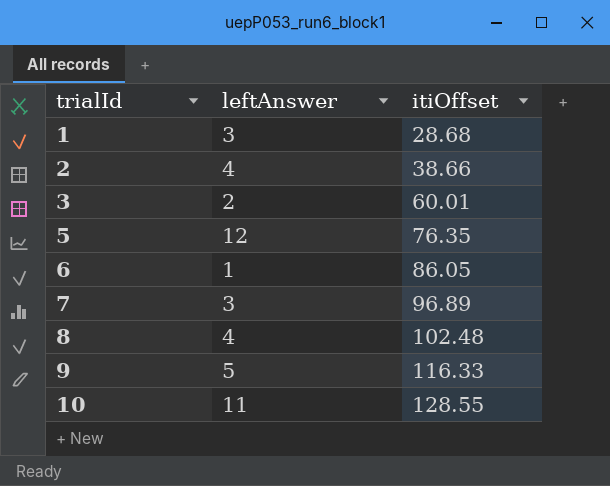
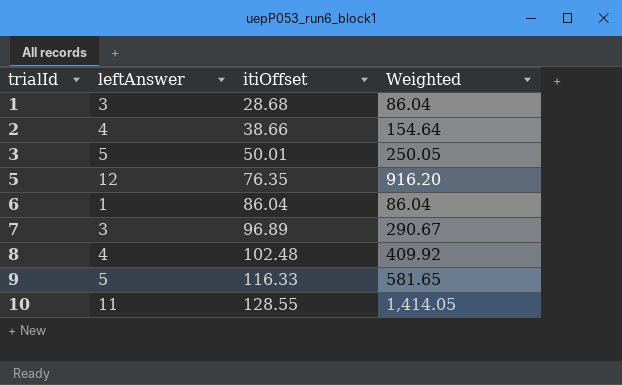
column Weighted | formula: none -> [leftAnswer] * [itiOffset]
3 | leftAnswer: 2 -> 5
3 | itiOffset: 60.01 -> 50.01
6 | itiOffset: 86.05 -> 86.04

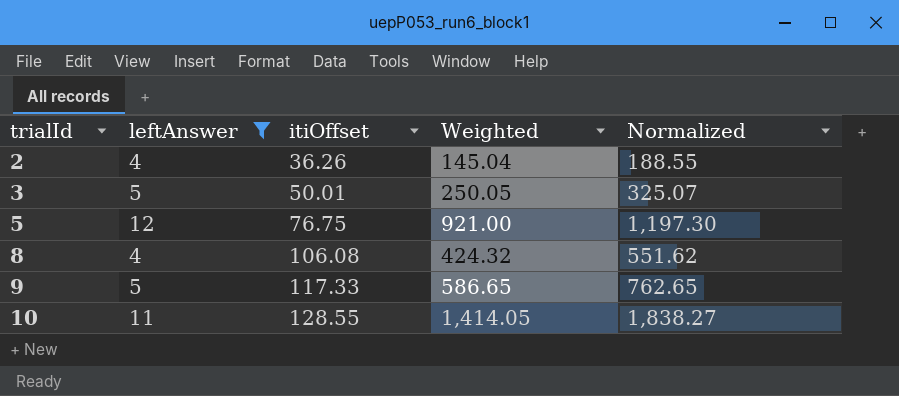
filter: none -> leftAnswer >= 4
column Normalized | formula: none -> [Weighted] * 1.3
2 | itiOffset: 38.66 -> 36.26
2 | Weighted: 154.64 -> 145.04
5 | itiOffset: 76.35 -> 76.75
5 | Weighted: 916.20 -> 921.00
8 | itiOffset: 102.48 -> 106.08
8 | Weighted: 409.92 -> 424.32
9 | itiOffset: 116.33 -> 117.33
9 | Weighted: 581.65 -> 586.65

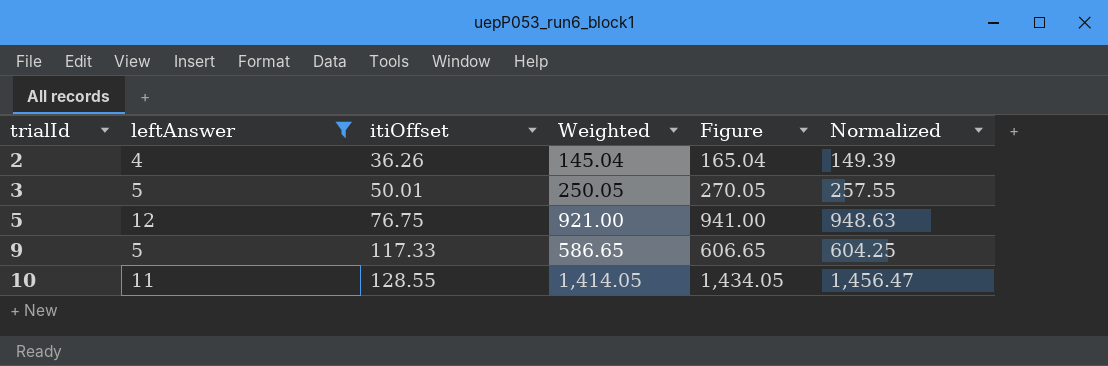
column Figure | formula: none -> [Weighted] + 20
column Normalized | formula: [Weighted] * 1.3 -> [Weighted] * 1.03
row 8: 4 | 106.08 | 424.32 | 551.62 -> none

